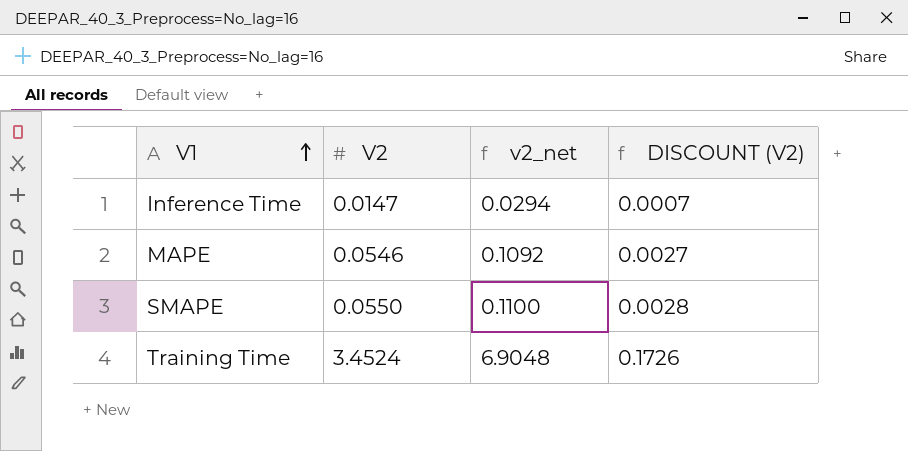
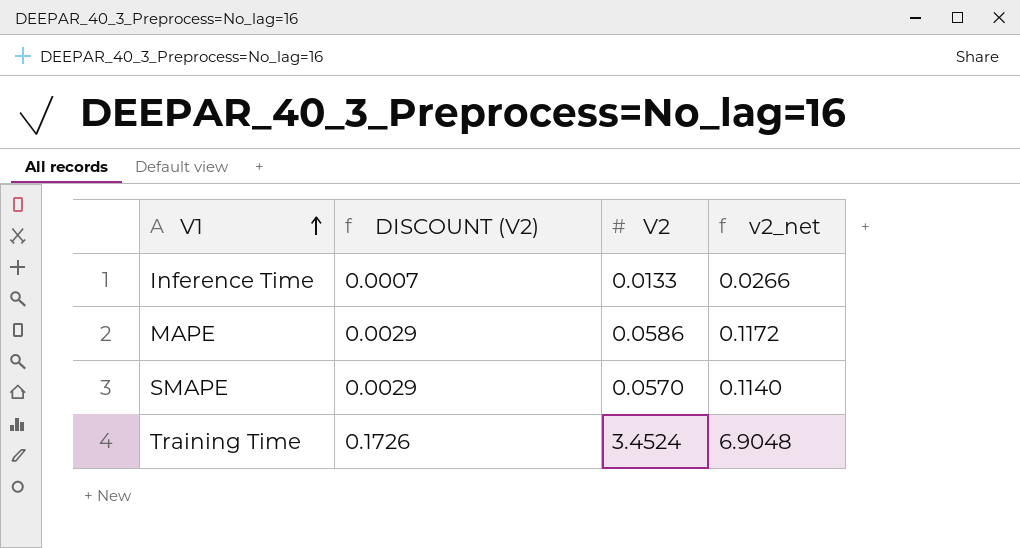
column DISCOUNT (V2) | position: 4 -> 2
Inference Time | V2: 0.0147 -> 0.0133
Inference Time | v2_net: 0.0294 -> 0.0266
MAPE | DISCOUNT (V2): 0.0027 -> 0.0029
MAPE | V2: 0.0546 -> 0.0586
MAPE | v2_net: 0.1092 -> 0.1172
SMAPE | DISCOUNT (V2): 0.0028 -> 0.0029
SMAPE | V2: 0.0550 -> 0.0570
SMAPE | v2_net: 0.1100 -> 0.1140

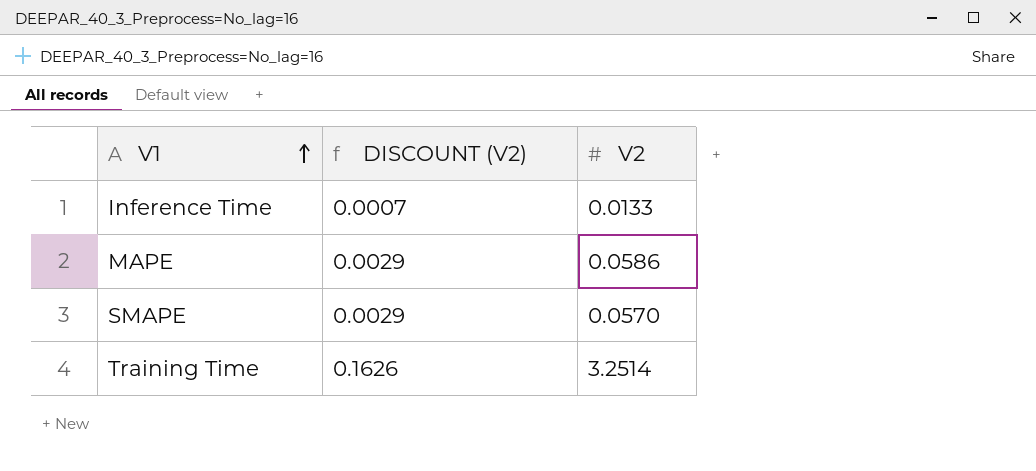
column v2_net | formula: [V2] * 2 -> none
Training Time | DISCOUNT (V2): 0.1726 -> 0.1626
Training Time | V2: 3.4524 -> 3.2514

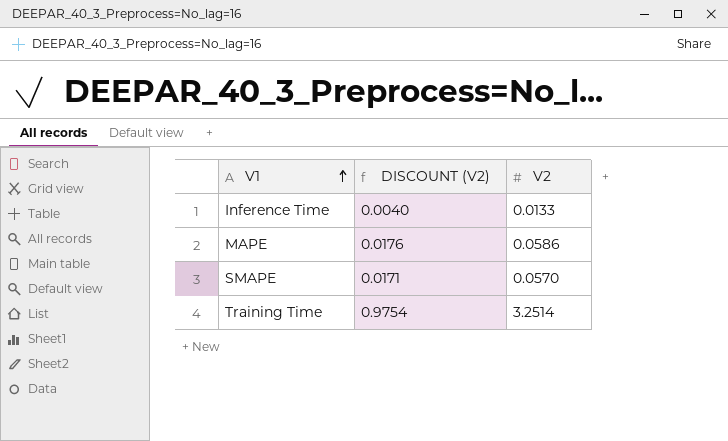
column DISCOUNT (V2) | formula: [V2] * 0.05 -> [V2] * 0.3

